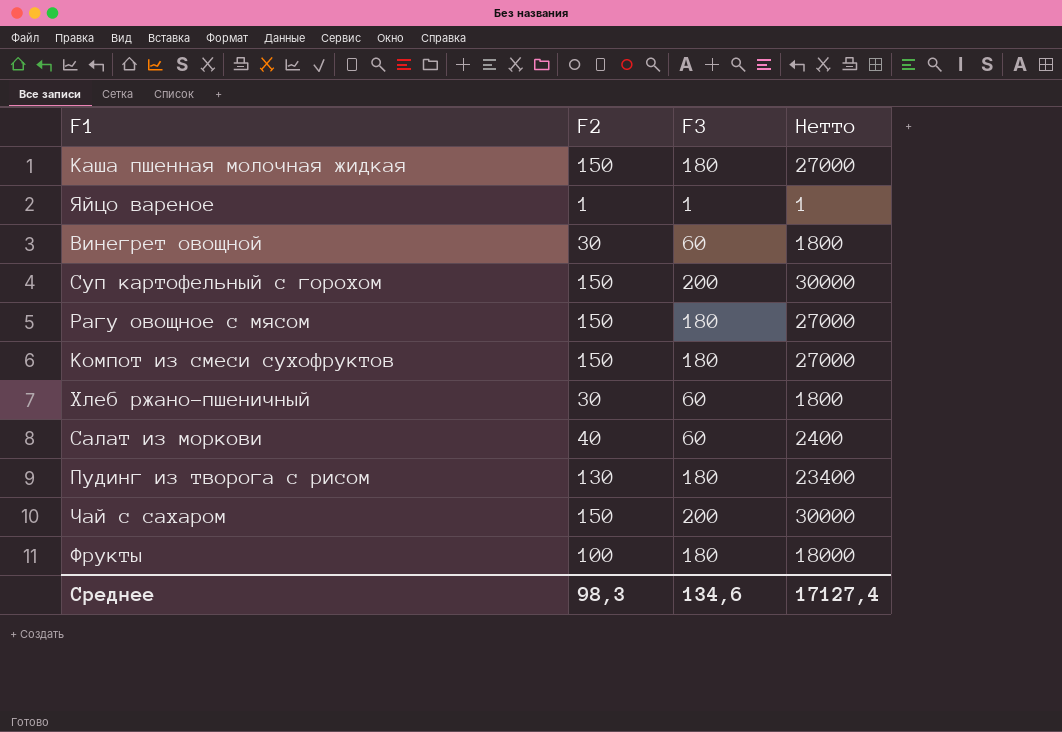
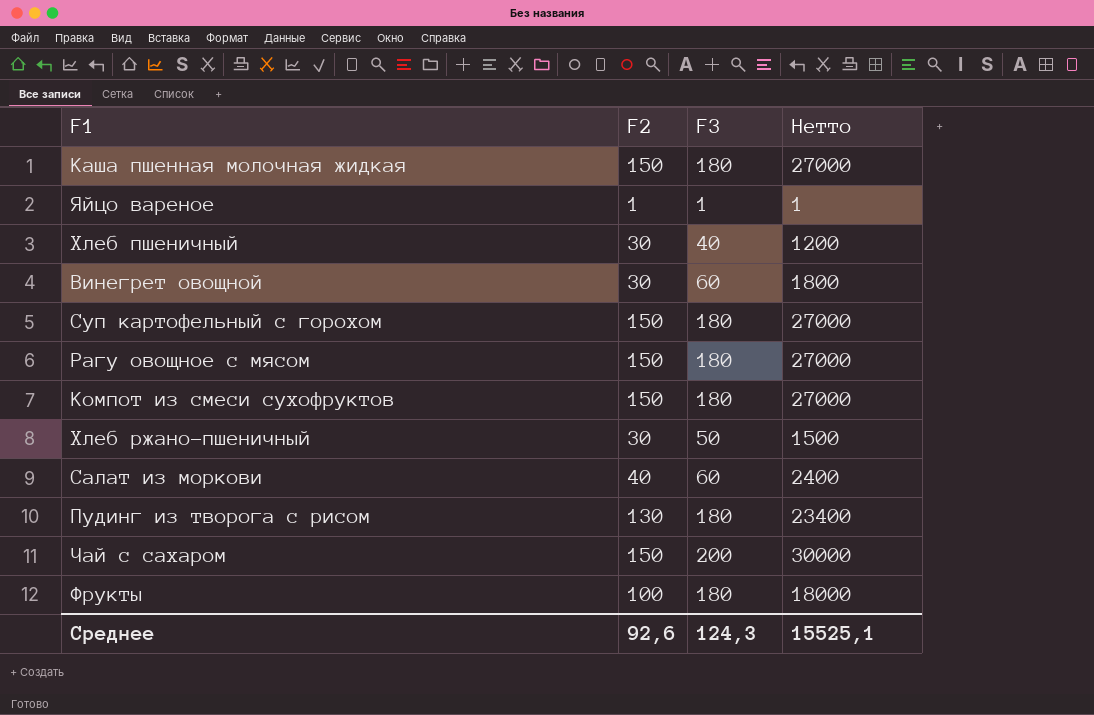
row Хлеб пшеничный: none -> 30 | 40 | 1200
Суп картофельный с горохом | F3: 200 -> 180
Суп картофельный с горохом | Нетто: 30000 -> 27000
Хлеб ржано-пшеничный | F3: 60 -> 50
Хлеб ржано-пшеничный | Нетто: 1800 -> 1500
Среднее | F2: 98,3 -> 92,6
Среднее | F3: 134,6 -> 124,3
Среднее | Нетто: 17127,4 -> 15525,1

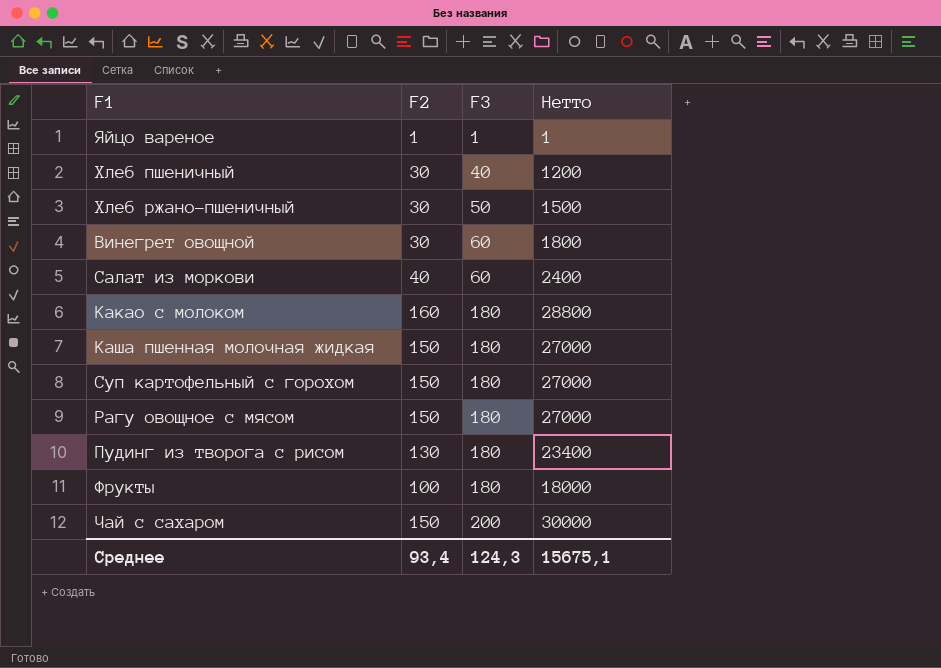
row order: none -> F3 ascending
row Компот из смеси сухофруктов: 150 | 180 | 27000 -> none
row Какао с молоком: none -> 160 | 180 | 28800
Среднее | F2: 92,6 -> 93,4
Среднее | Нетто: 15525,1 -> 15675,1

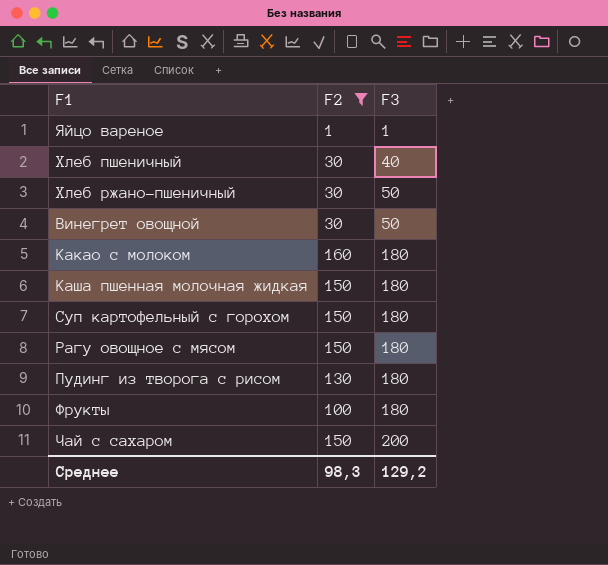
filter: none -> F2 != 40
column Нетто | formula: [F2] * [F3] -> none
Винегрет овощной | F3: 60 -> 50
Среднее | F2: 93,4 -> 98,3
Среднее | F3: 124,3 -> 129,2

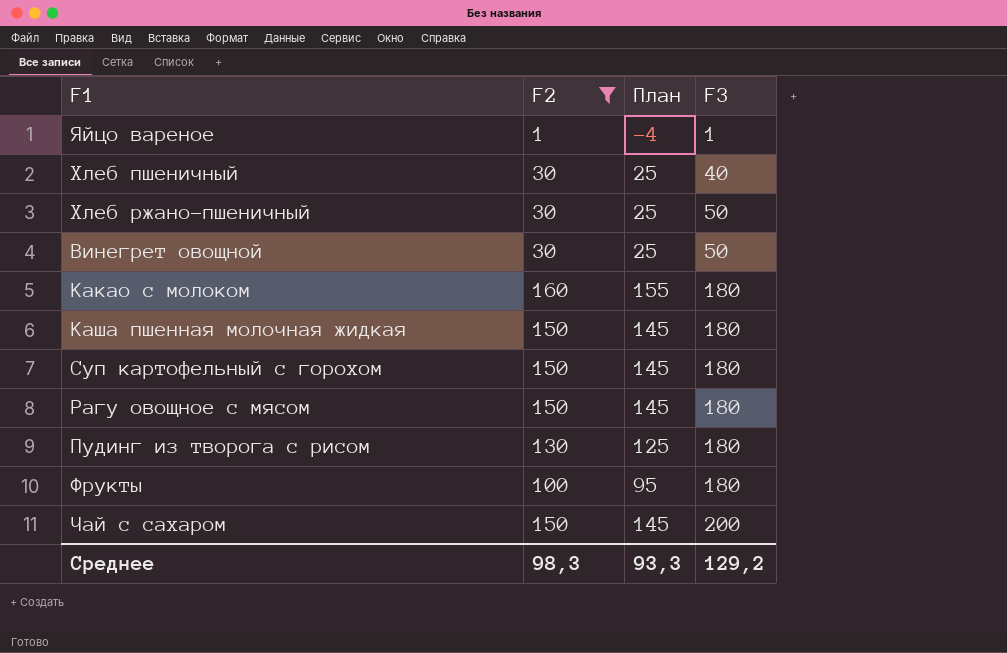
column План | formula: none -> [F2] - 5

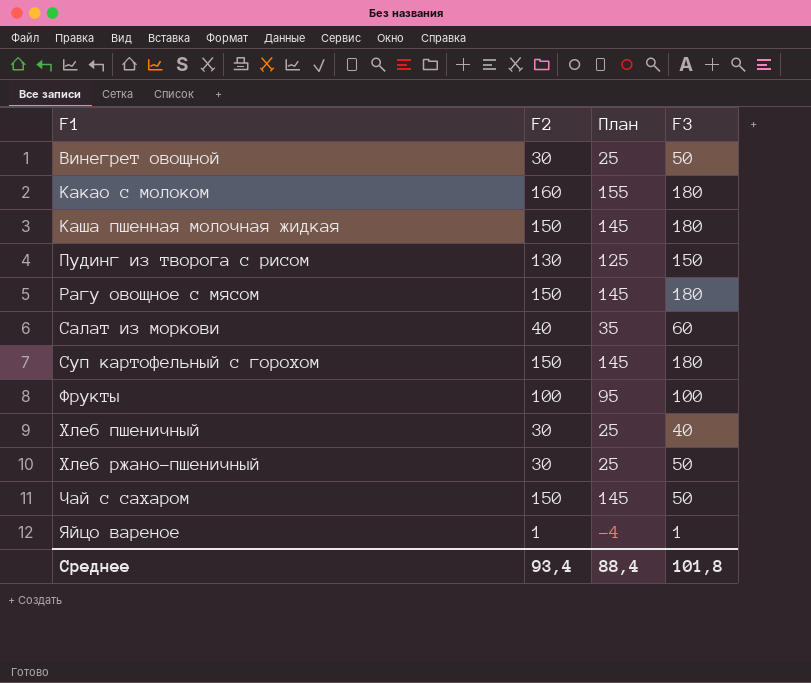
filter: F2 != 40 -> none
row order: F3 ascending -> F1 ascending
Пудинг из творога с рисом | F3: 180 -> 150
Фрукты | F3: 180 -> 100
Чай с сахаром | F3: 200 -> 50
Среднее | F2: 98,3 -> 93,4
Среднее | План: 93,3 -> 88,4
Среднее | F3: 129,2 -> 101,8

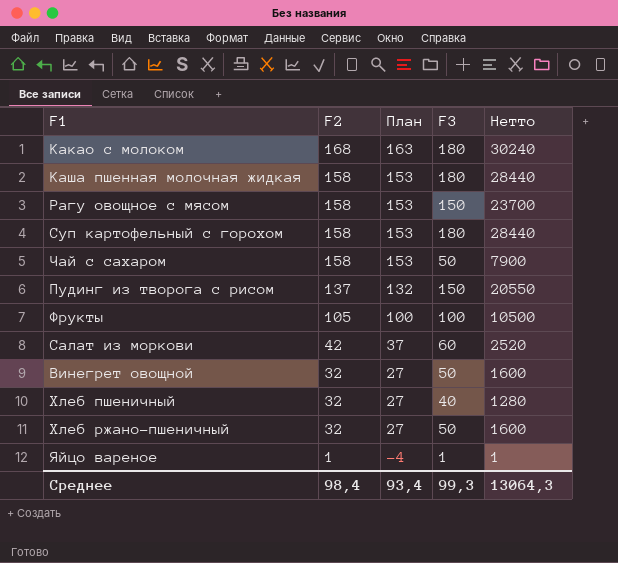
row order: F1 ascending -> F2 descending
column Нетто | formula: none -> [F2] * [F3]
Какао с молоком | F2: 160 -> 168
Какао с молоком | План: 155 -> 163
Каша пшенная молочная жидкая | F2: 150 -> 158
Каша пшенная молочная жидкая | План: 145 -> 153
Рагу овощное с мясом | F2: 150 -> 158
Рагу овощное с мясом | План: 145 -> 153
Рагу овощное с мясом | F3: 180 -> 150
Суп картофельный с горохом | F2: 150 -> 158
Суп картофельный с горохом | План: 145 -> 153
Чай с сахаром | F2: 150 -> 158
Чай с сахаром | План: 145 -> 153
Пудинг из творога с рисом | F2: 130 -> 137
Пудинг из творога с рисом | План: 125 -> 132
Фрукты | F2: 100 -> 105
Фрукты | План: 95 -> 100
Салат из моркови | F2: 40 -> 42
Салат из моркови | План: 35 -> 37
Винегрет овощной | F2: 30 -> 32
Винегрет овощной | План: 25 -> 27
Хлеб пшеничный | F2: 30 -> 32
Хлеб пшеничный | План: 25 -> 27
Хлеб ржано-пшеничный | F2: 30 -> 32
Хлеб ржано-пшеничный | План: 25 -> 27
Среднее | F2: 93,4 -> 98,4
Среднее | План: 88,4 -> 93,4
Среднее | F3: 101,8 -> 99,3

